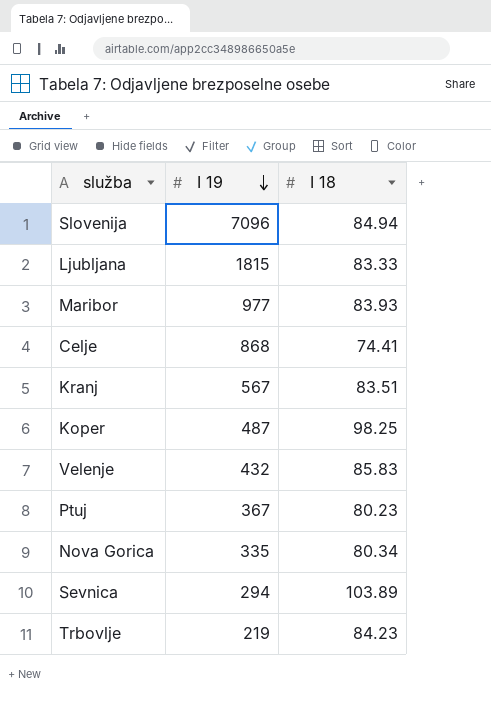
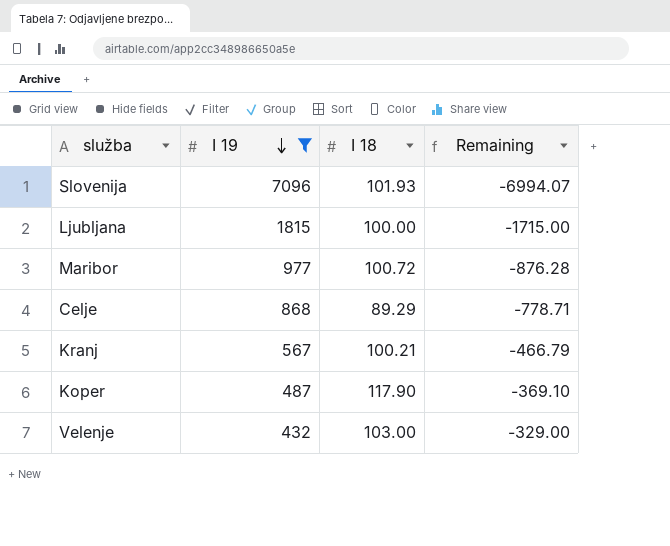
filter: none -> I 19 >= 432
column Remaining | formula: none -> [I 18] - [I 19]
Slovenija | I 18: 84.94 -> 101.93
Ljubljana | I 18: 83.33 -> 100.00
Maribor | I 18: 83.93 -> 100.72
Celje | I 18: 74.41 -> 89.29
Kranj | I 18: 83.51 -> 100.21
Koper | I 18: 98.25 -> 117.90
Velenje | I 18: 85.83 -> 103.00

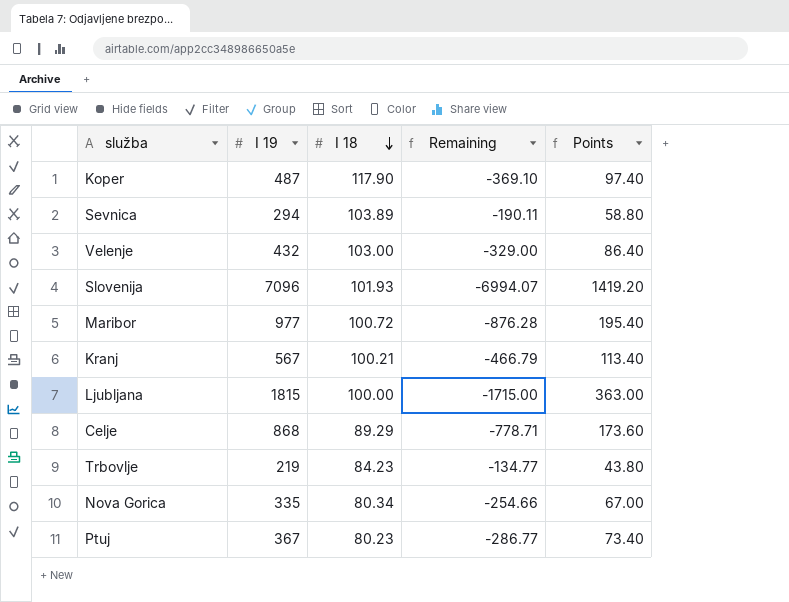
filter: I 19 >= 432 -> none
row order: I 19 descending -> I 18 descending
column Points | formula: none -> [I 19] * 0.2

